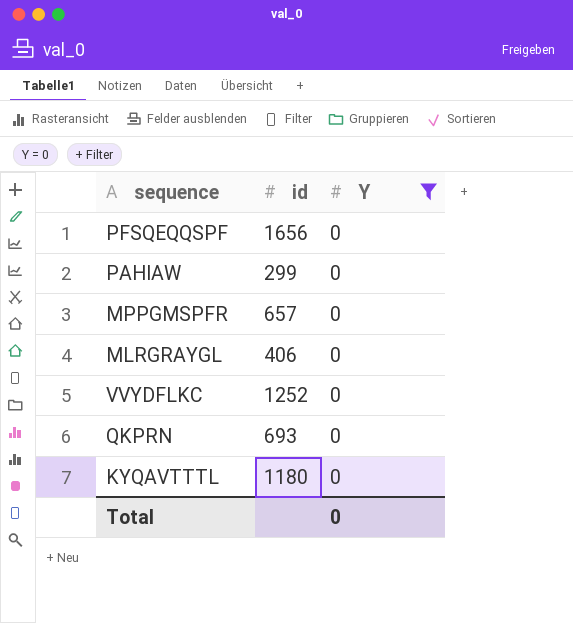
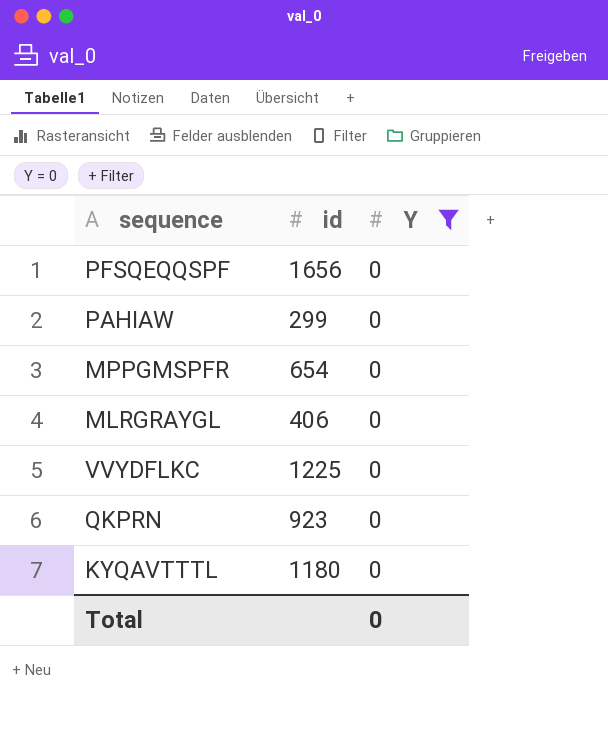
MPPGMSPFR | id: 657 -> 654
VVYDFLKC | id: 1252 -> 1225
QKPRN | id: 693 -> 923

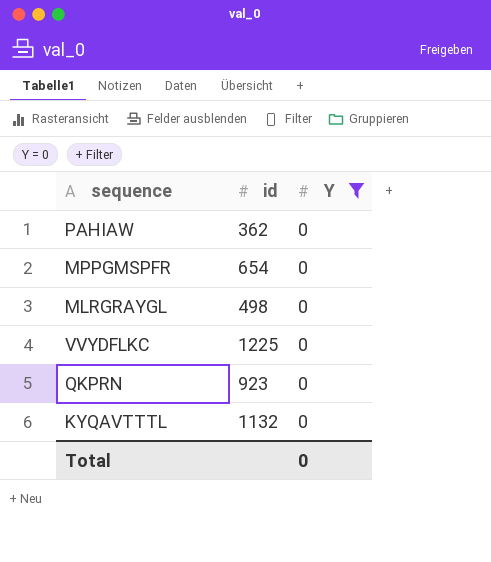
row PFSQEQQSPF: 1656 | 0 -> none
PAHIAW | id: 299 -> 362
MLRGRAYGL | id: 406 -> 498
KYQAVTTTL | id: 1180 -> 1132

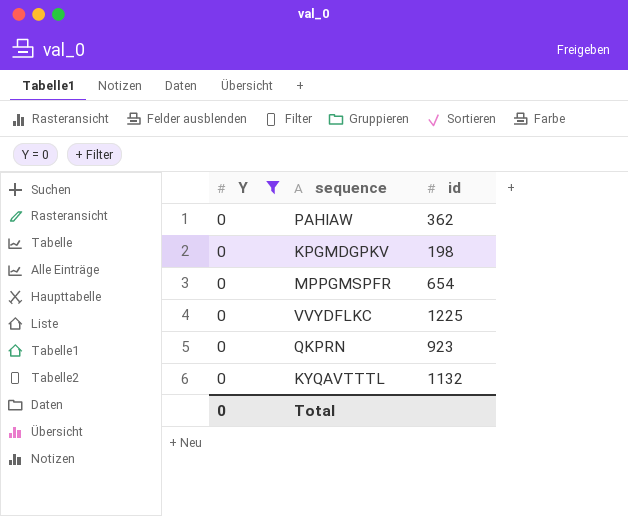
column Y | position: 3 -> 1
row MLRGRAYGL: 498 | 0 -> none
row KPGMDGPKV: none -> 0 | 198

